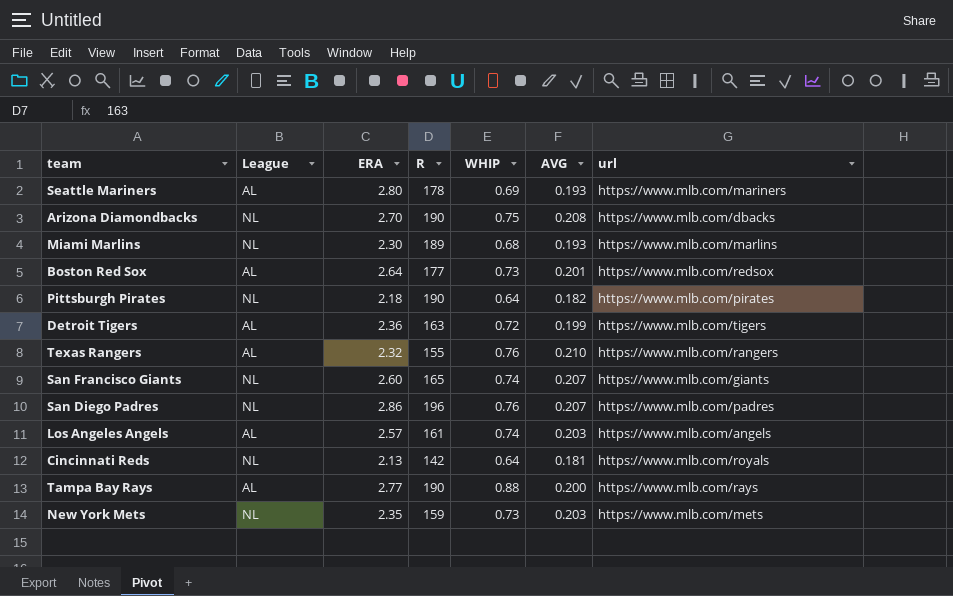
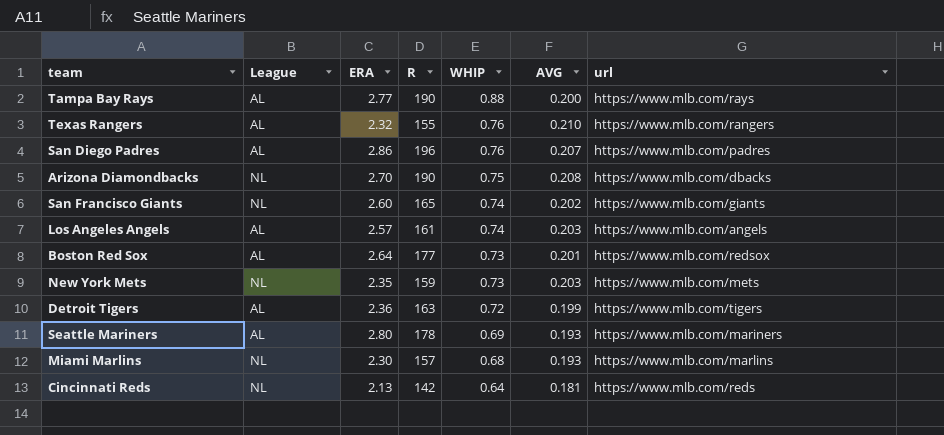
row order: none -> WHIP descending
row Pittsburgh Pirates: NL | 2.18 | 190 | 0.64 | 0.182 | https://www.mlb.com/pirates -> none
San Diego Padres | League: NL -> AL
San Francisco Giants | AVG: 0.207 -> 0.202
Miami Marlins | R: 189 -> 157
Cincinnati Reds | url: https://www.mlb.com/royals -> https://www.mlb.com/reds

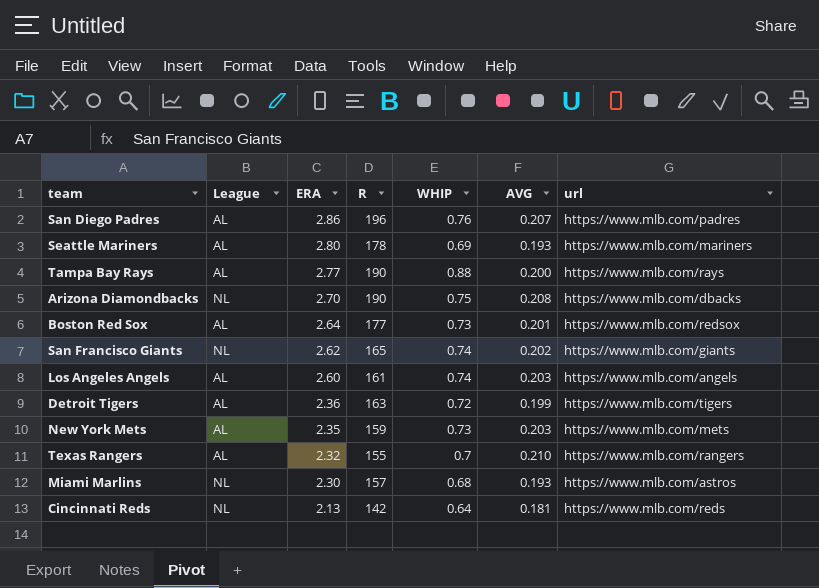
row order: WHIP descending -> ERA descending
San Francisco Giants | ERA: 2.60 -> 2.62
Los Angeles Angels | ERA: 2.57 -> 2.60
New York Mets | League: NL -> AL
Texas Rangers | WHIP: 0.76 -> 0.7
Miami Marlins | url: https://www.mlb.com/marlins -> https://www.mlb.com/astros

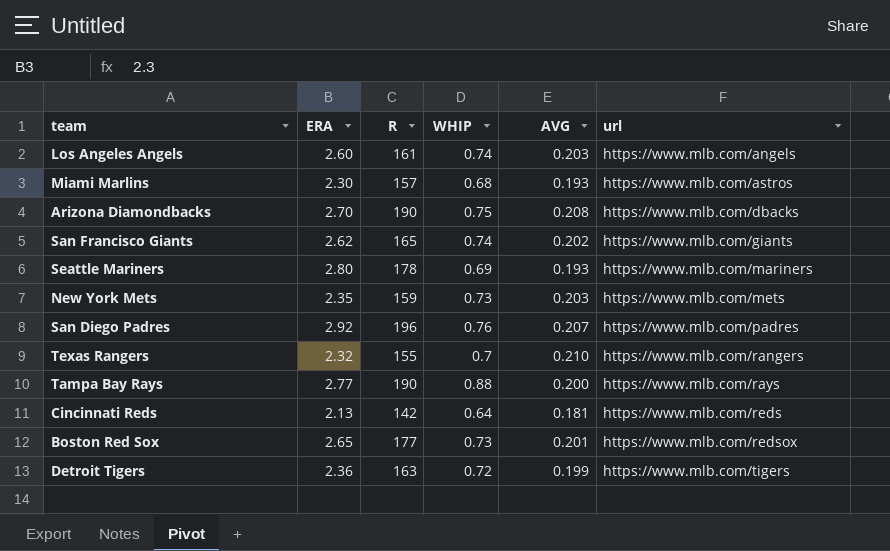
row order: ERA descending -> url ascending
column League | position: 2 -> none
San Diego Padres | ERA: 2.86 -> 2.92
Boston Red Sox | ERA: 2.64 -> 2.65

